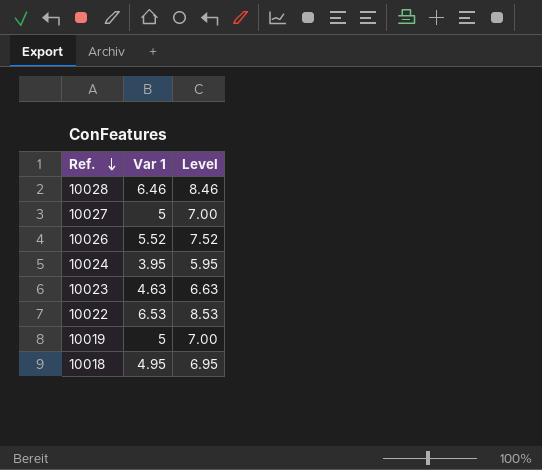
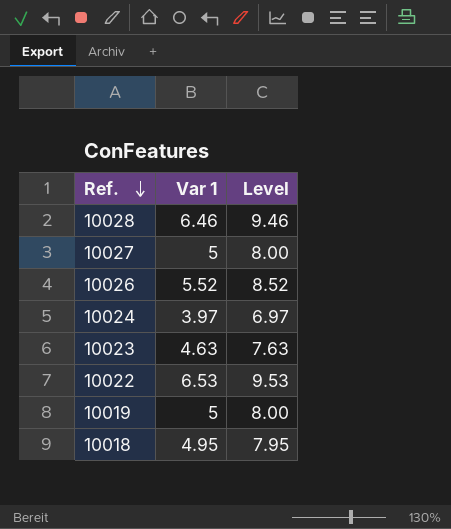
column Level | formula: [Var 1] + 2 -> [Var 1] + 3
10024 | Var 1: 3.95 -> 3.97

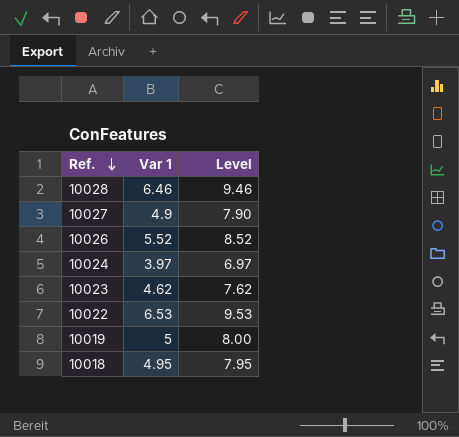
10027 | Var 1: 5 -> 4.9
10027 | Level: 8.00 -> 7.90
10023 | Var 1: 4.63 -> 4.62
10023 | Level: 7.63 -> 7.62

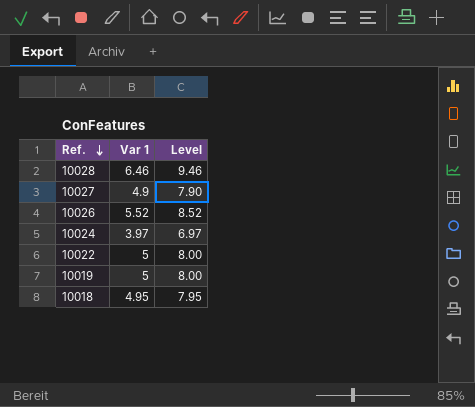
row 10023: 4.62 | 7.62 -> none
10022 | Var 1: 6.53 -> 5
10022 | Level: 9.53 -> 8.00

